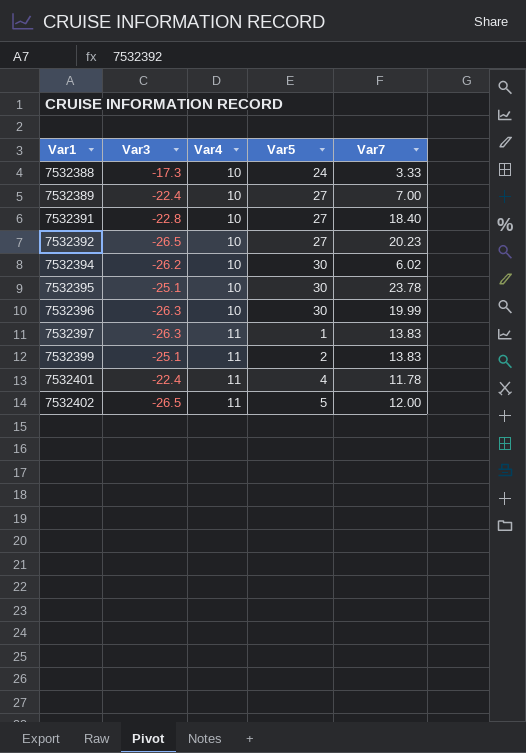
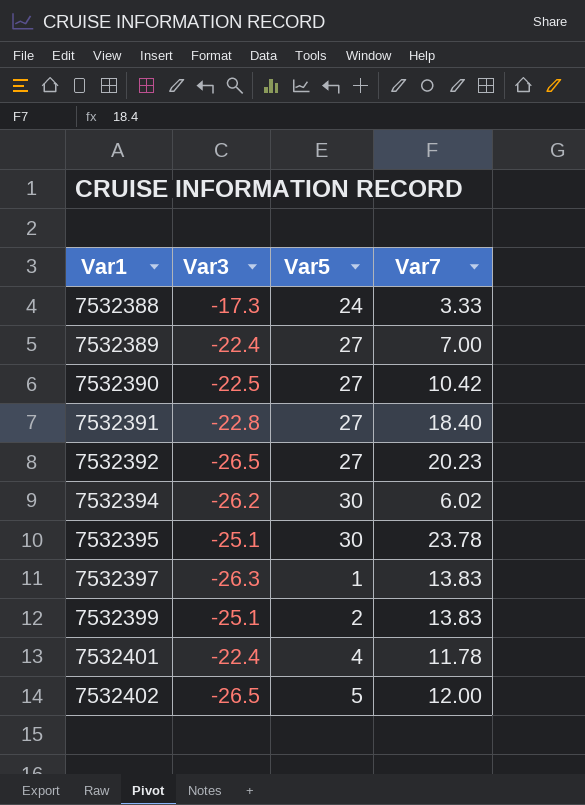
column Var4 | position: 3 -> none
row 7532396: -26.3 | 10 | 30 | 19.99 -> none
row 7532390: none -> -22.5 | 27 | 10.42

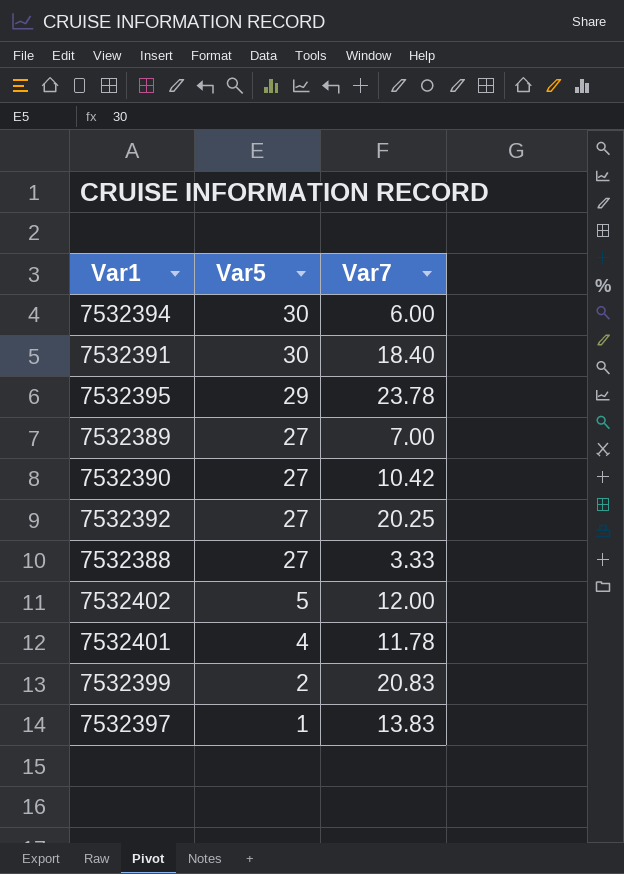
row order: Var1 ascending -> Var5 descending
column Var3 | position: 2 -> none
7532394 | Var7: 6.02 -> 6.00
7532391 | Var5: 27 -> 30
7532395 | Var5: 30 -> 29
7532392 | Var7: 20.23 -> 20.25
7532388 | Var5: 24 -> 27
7532399 | Var7: 13.83 -> 20.83

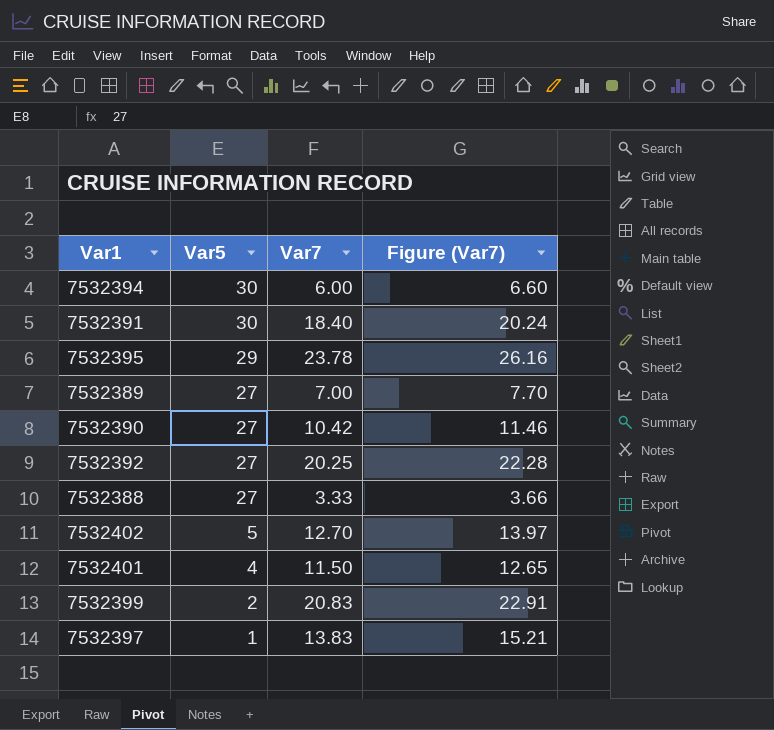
column Figure (Var7) | formula: none -> [Var7] * 1.1
7532402 | Var7: 12.00 -> 12.70
7532401 | Var7: 11.78 -> 11.50

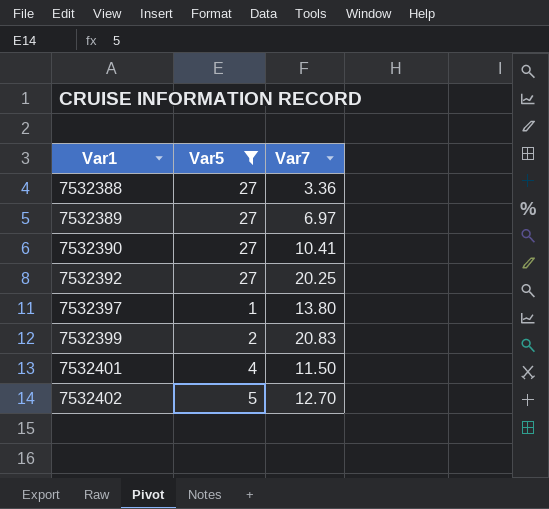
filter: none -> Var5 <= 27
row order: Var5 descending -> Var1 ascending
column Figure (Var7) | formula: [Var7] * 1.1 -> none
7532388 | Var7: 3.33 -> 3.36
7532389 | Var7: 7.00 -> 6.97
7532390 | Var7: 10.42 -> 10.41
7532397 | Var7: 13.83 -> 13.80

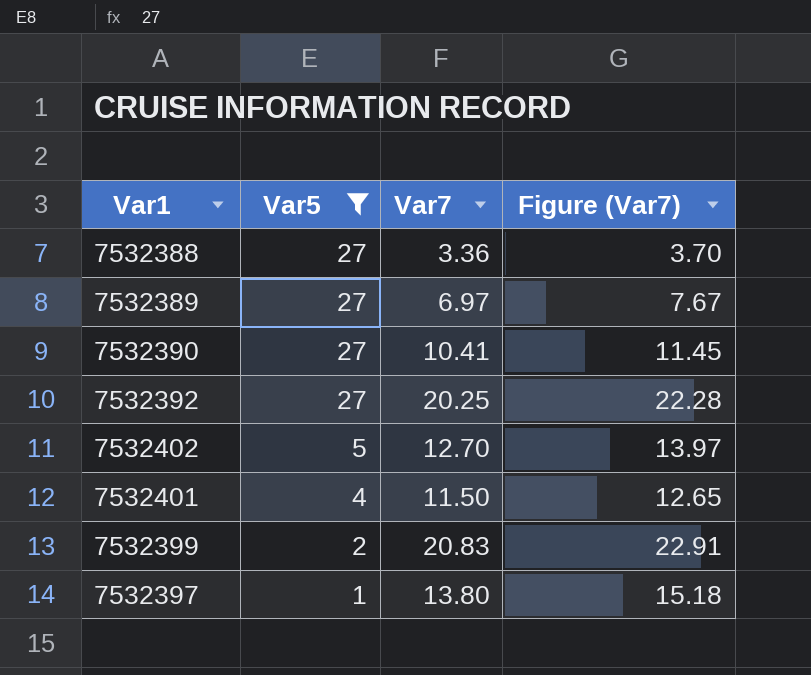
row order: Var1 ascending -> Var5 descending
column Figure (Var7) | formula: none -> [Var7] * 1.1

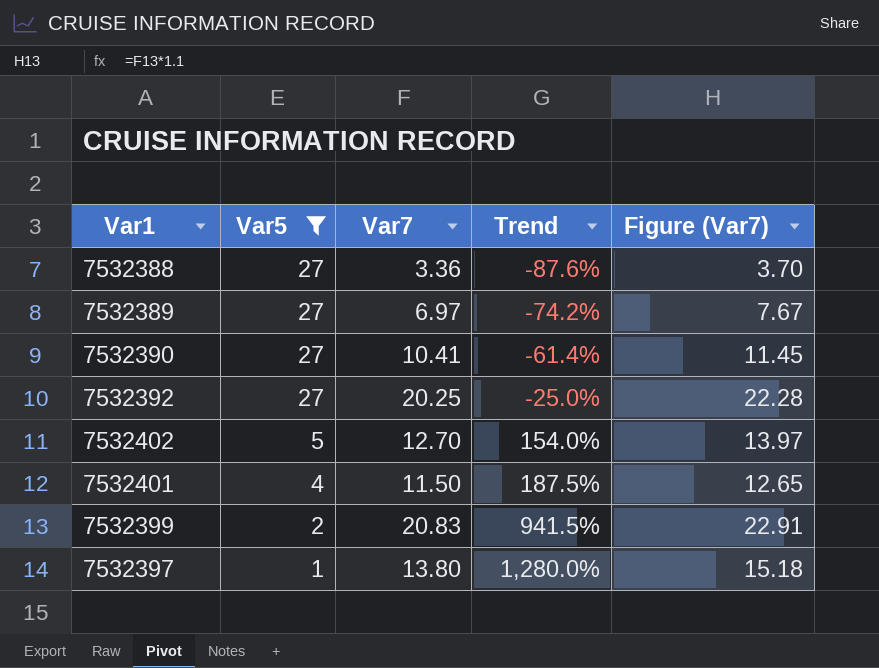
column Trend | formula: none -> ([Var7] - [Var5]) / [Var5]

